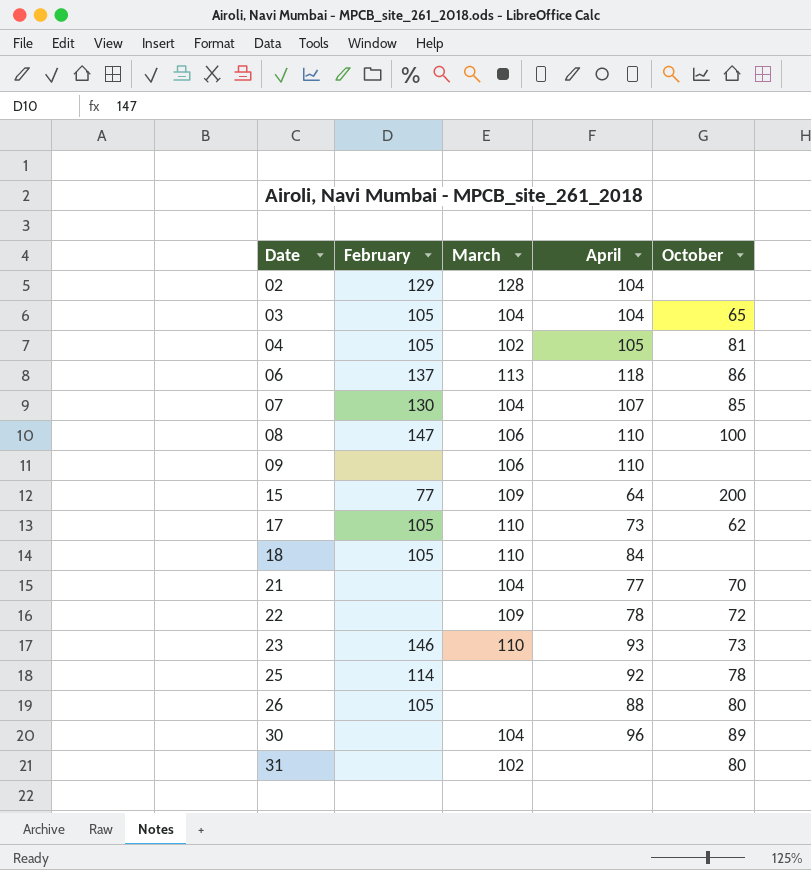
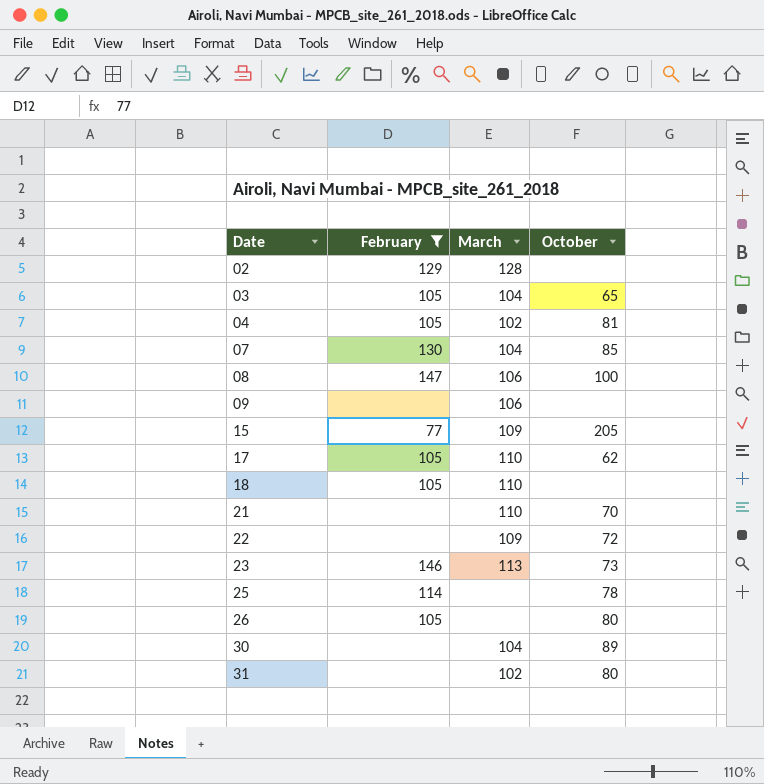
filter: none -> February != 137
column April | position: 4 -> none
15 | October: 200 -> 205
21 | March: 104 -> 110
23 | March: 110 -> 113

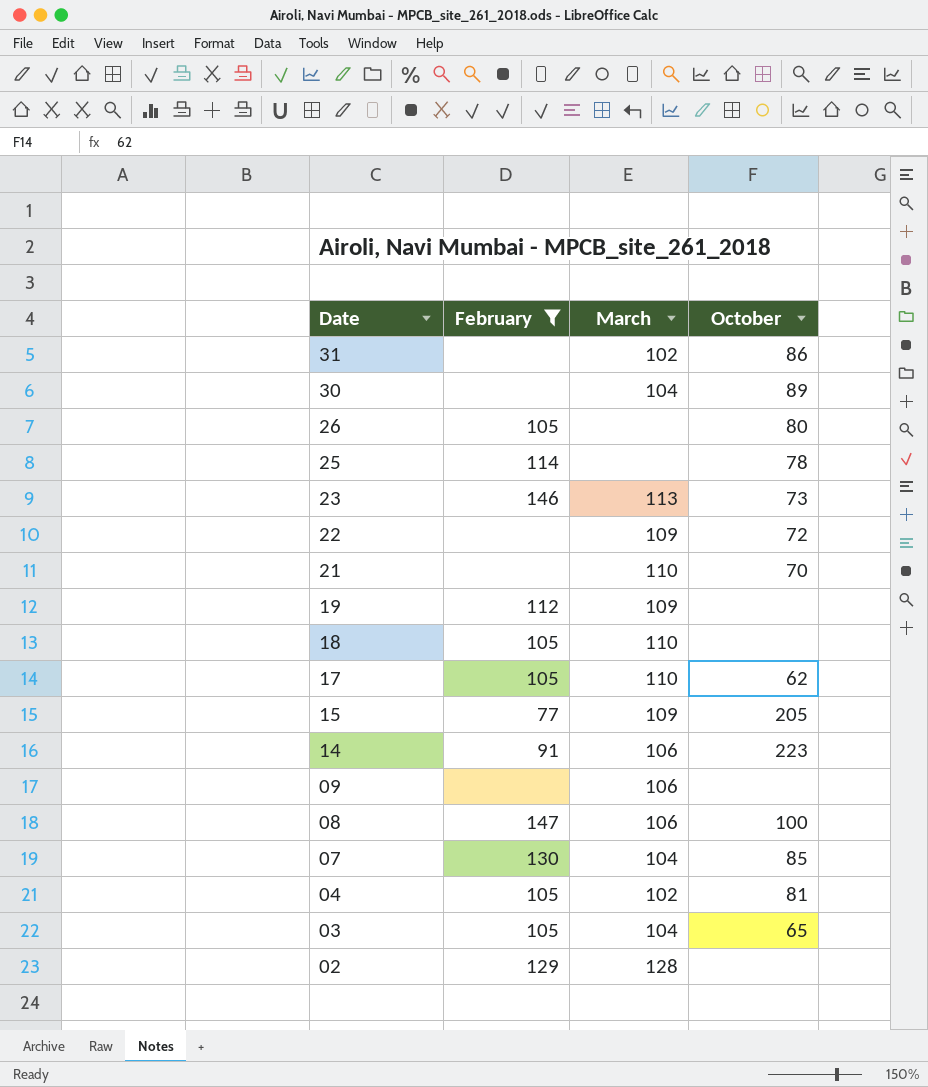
row order: Date ascending -> Date descending
31 | October: 80 -> 86
row 19: none -> 112 | 109 | none
row 14: none -> 91 | 106 | 223

